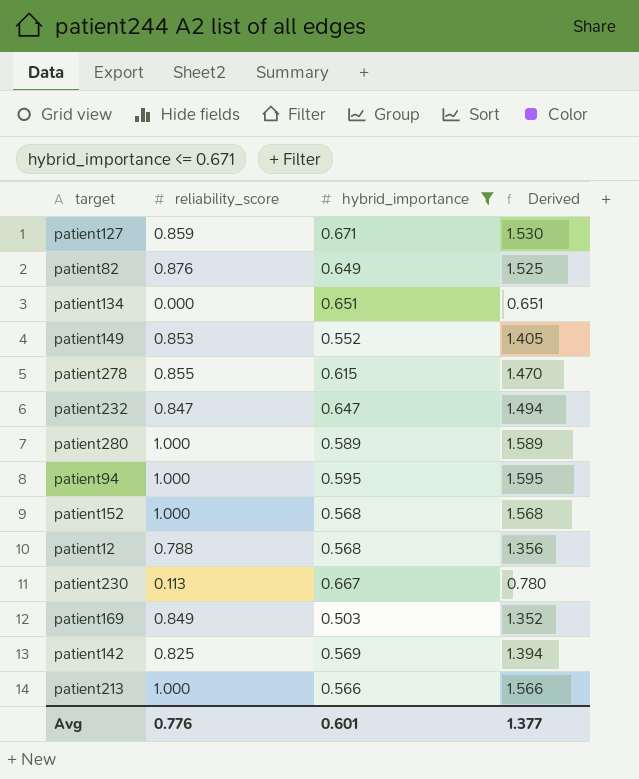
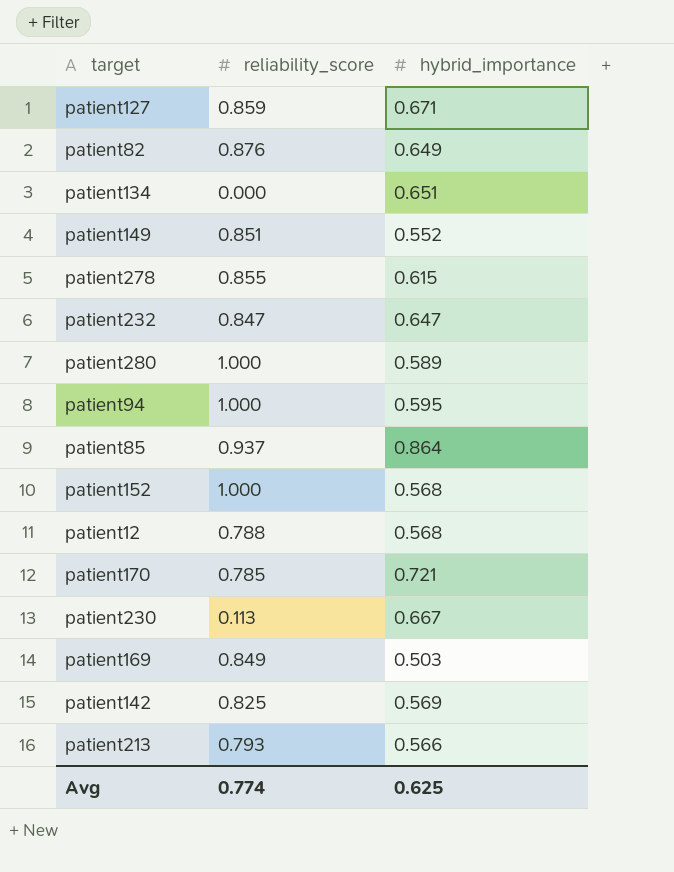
filter: hybrid_importance <= 0.671 -> none
column Derived | formula: [reliability_score] + [hybrid_importance] -> none
patient149 | reliability_score: 0.853 -> 0.851
patient213 | reliability_score: 1.000 -> 0.793
Avg | reliability_score: 0.776 -> 0.774
Avg | hybrid_importance: 0.601 -> 0.625

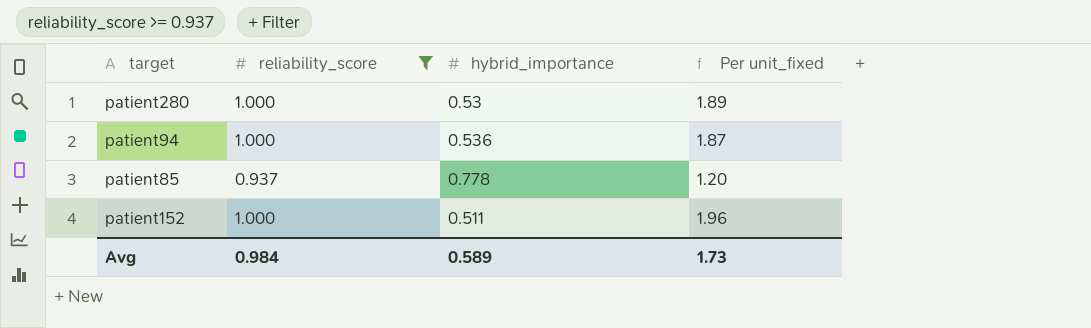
filter: none -> reliability_score >= 0.937
column Per unit_fixed | formula: none -> [reliability_score] / [hybrid_importance]
patient280 | hybrid_importance: 0.589 -> 0.53
patient94 | hybrid_importance: 0.595 -> 0.536
patient85 | hybrid_importance: 0.864 -> 0.778
patient152 | hybrid_importance: 0.568 -> 0.511
Avg | reliability_score: 0.774 -> 0.984
Avg | hybrid_importance: 0.625 -> 0.589

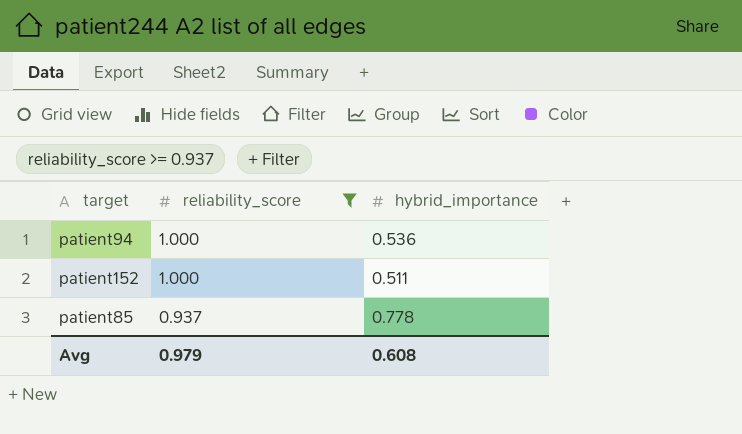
row order: none -> reliability_score descending
column Per unit_fixed | formula: [reliability_score] / [hybrid_importance] -> none
row patient280: 1.000 | 0.53 | 1.89 -> none
Avg | reliability_score: 0.984 -> 0.979
Avg | hybrid_importance: 0.589 -> 0.608

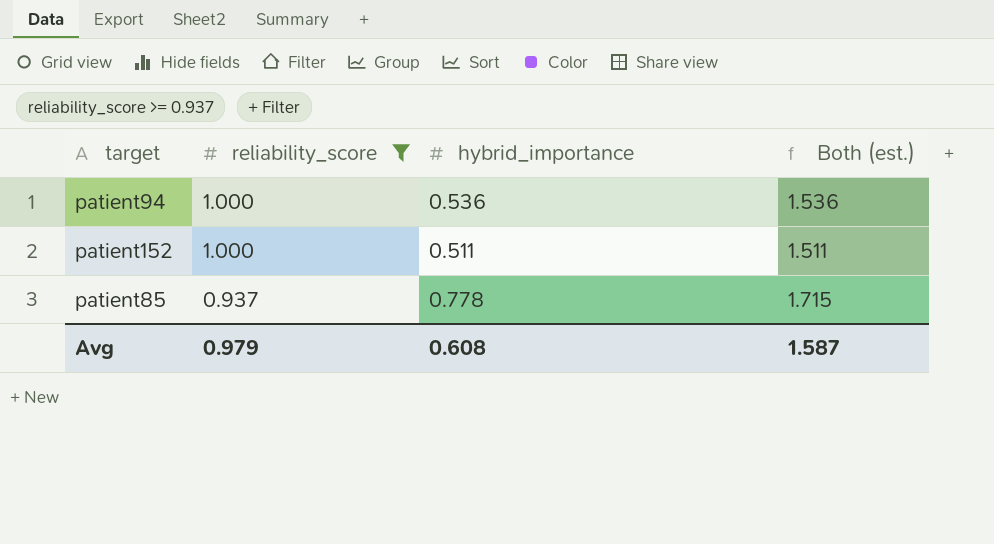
column Both (est.) | formula: none -> [reliability_score] + [hybrid_importance]

